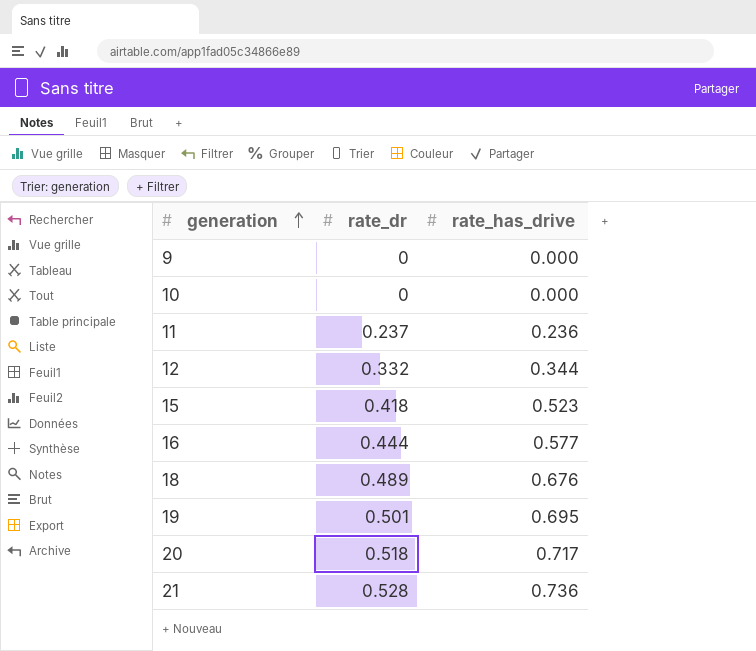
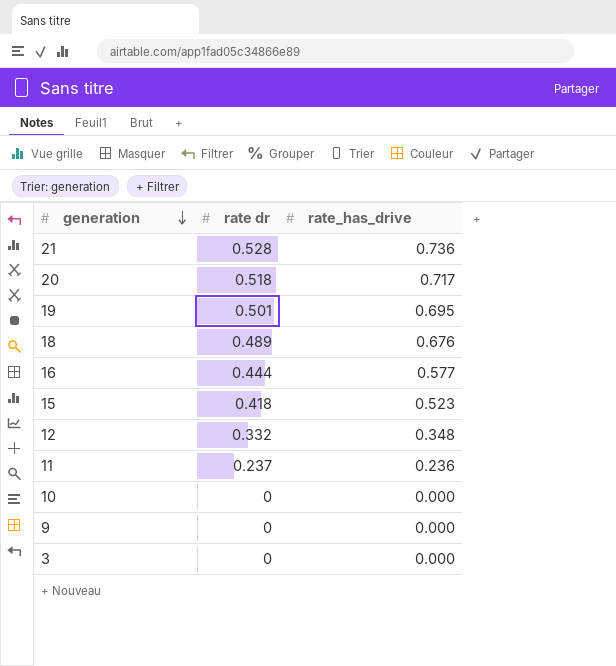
row order: generation ascending -> generation descending
column name: rate_dr -> rate dr
12 | rate_has_drive: 0.344 -> 0.348
row 3: none -> 0 | 0.000

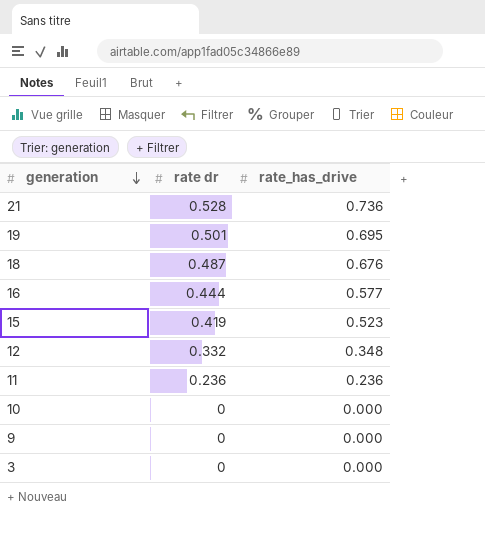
row 20: 0.518 | 0.717 -> none
18 | rate dr: 0.489 -> 0.487
15 | rate dr: 0.418 -> 0.419
11 | rate dr: 0.237 -> 0.236

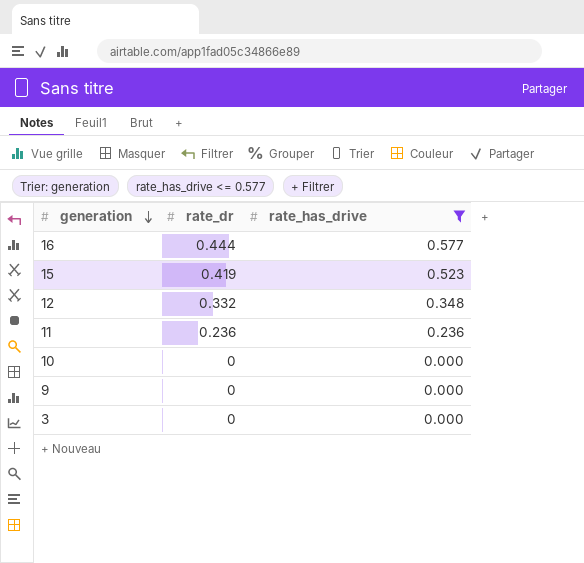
filter: none -> rate_has_drive <= 0.577
column name: rate dr -> rate_dr

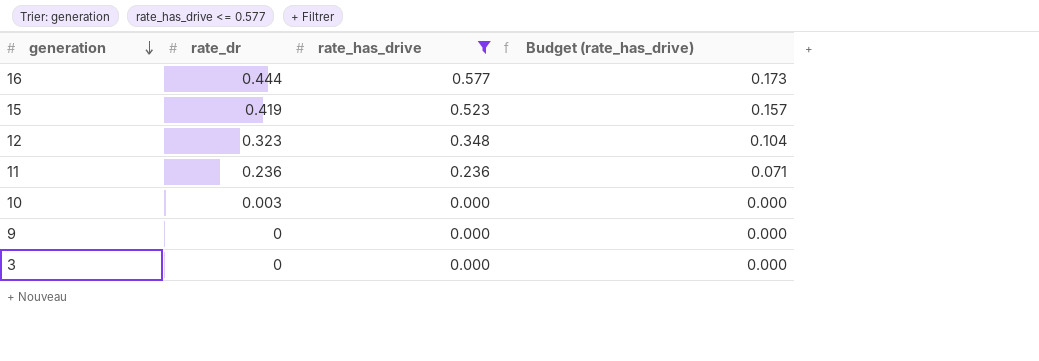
column Budget (rate_has_drive) | formula: none -> [rate_has_drive] * 0.3
12 | rate_dr: 0.332 -> 0.323
10 | rate_dr: 0 -> 0.003

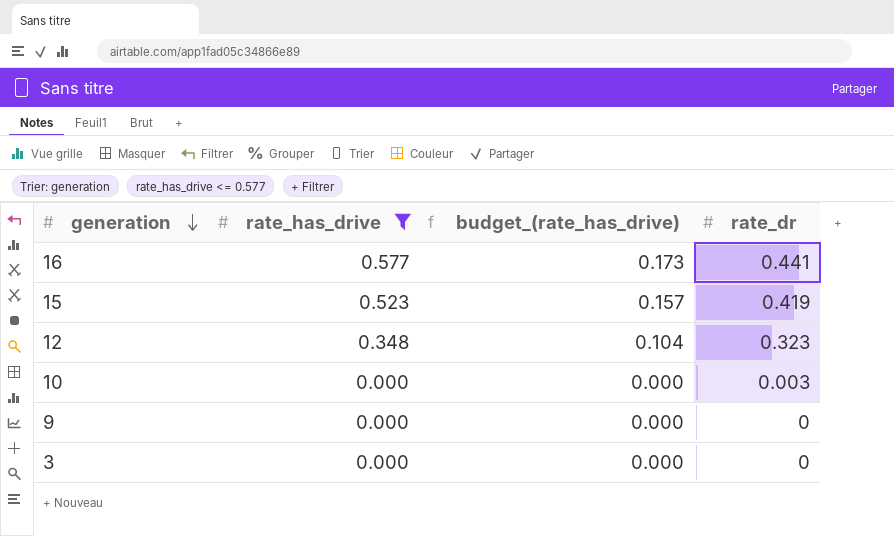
column name: Budget (rate_has_drive) -> budget_(rate_has_drive)
column rate_dr | position: 2 -> 4
row 11: 0.236 | 0.236 | 0.071 -> none
16 | rate_dr: 0.444 -> 0.441

